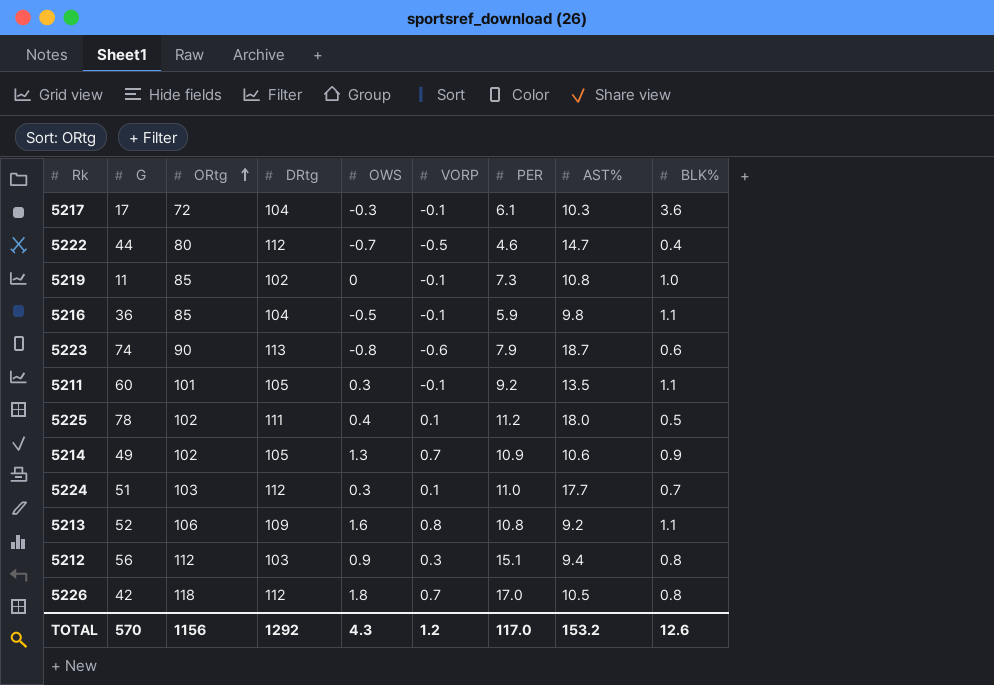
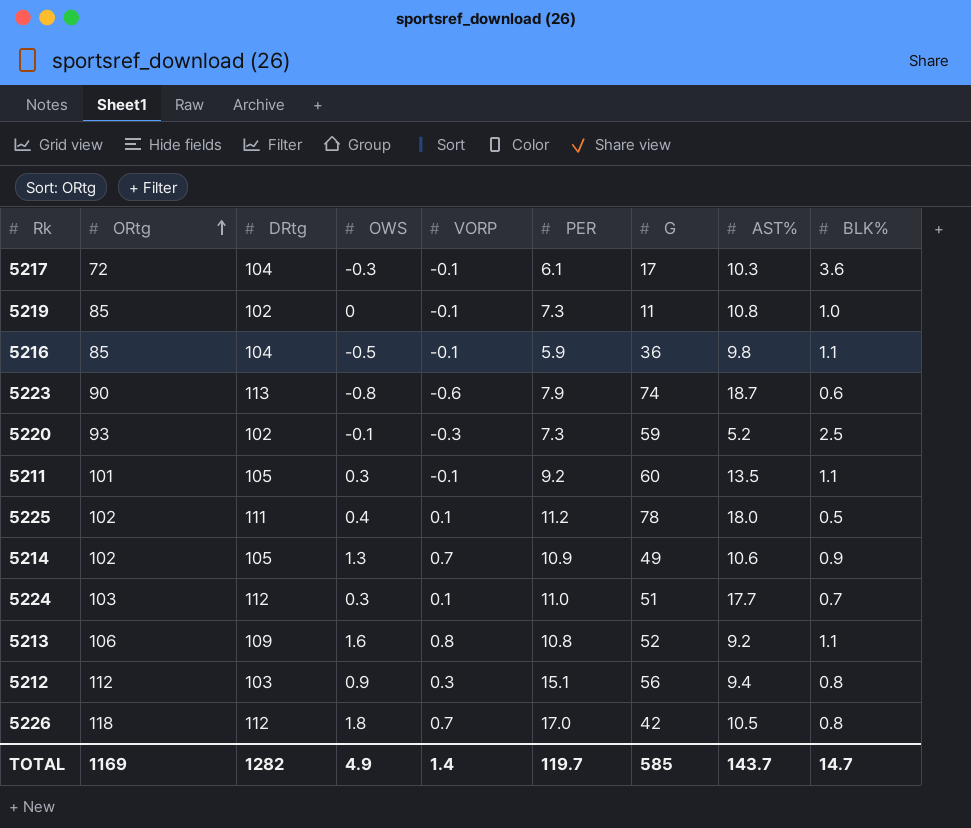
column G | position: 2 -> 7
row 5222: 44 | 80 | 112 | -0.7 | -0.5 | 4.6 | 14.7 | 0.4 -> none
row 5220: none -> 93 | 102 | -0.1 | -0.3 | 7.3 | 59 | 5.2 | 2.5
TOTAL | ORtg: 1156 -> 1169
TOTAL | DRtg: 1292 -> 1282
TOTAL | OWS: 4.3 -> 4.9
TOTAL | VORP: 1.2 -> 1.4
TOTAL | PER: 117.0 -> 119.7
TOTAL | G: 570 -> 585
TOTAL | AST%: 153.2 -> 143.7
TOTAL | BLK%: 12.6 -> 14.7

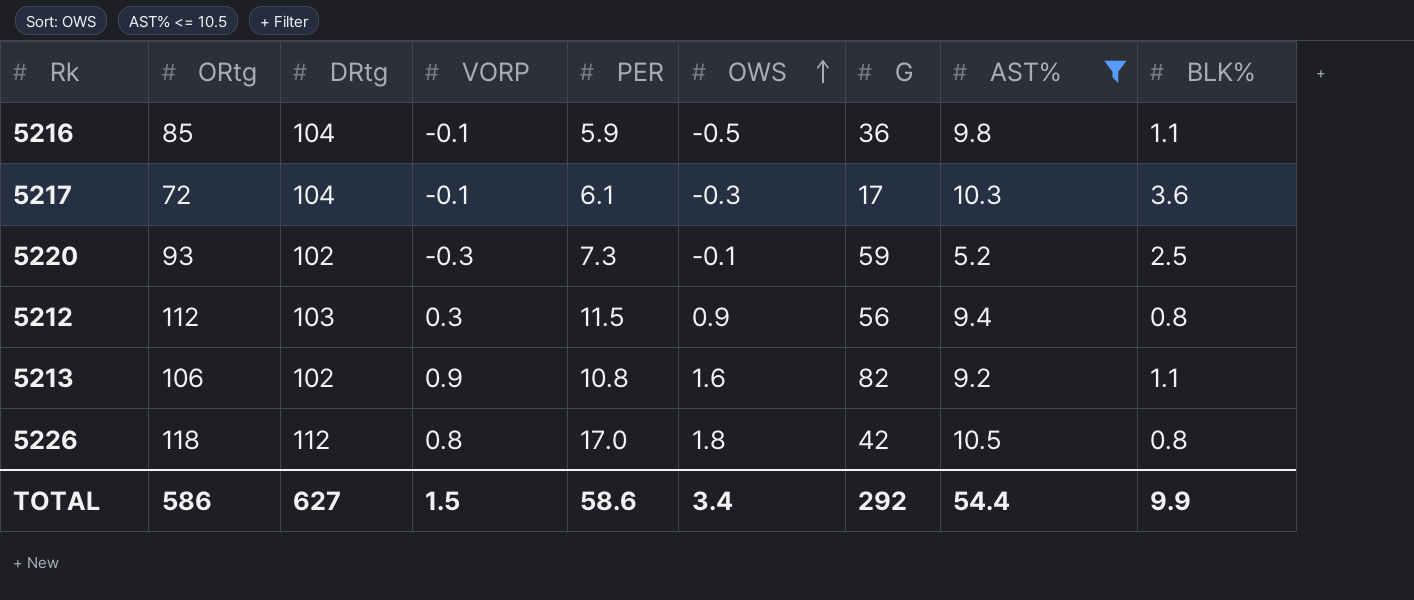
filter: none -> AST% <= 10.5
row order: ORtg ascending -> OWS ascending
column OWS | position: 4 -> 6
5212 | PER: 15.1 -> 11.5
5213 | DRtg: 109 -> 102
5213 | VORP: 0.8 -> 0.9
5213 | G: 52 -> 82
5226 | VORP: 0.7 -> 0.8
TOTAL | ORtg: 1169 -> 586
TOTAL | DRtg: 1282 -> 627
TOTAL | VORP: 1.4 -> 1.5
TOTAL | PER: 119.7 -> 58.6
TOTAL | OWS: 4.9 -> 3.4
TOTAL | G: 585 -> 292
TOTAL | AST%: 143.7 -> 54.4
TOTAL | BLK%: 14.7 -> 9.9

